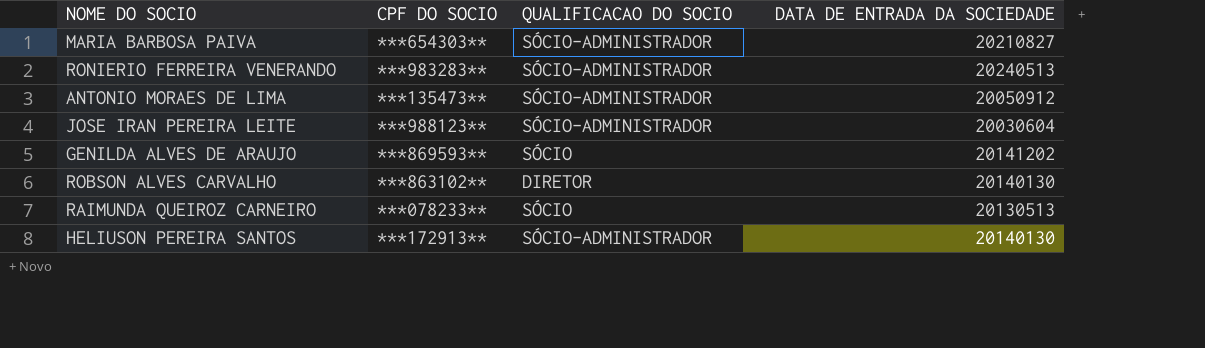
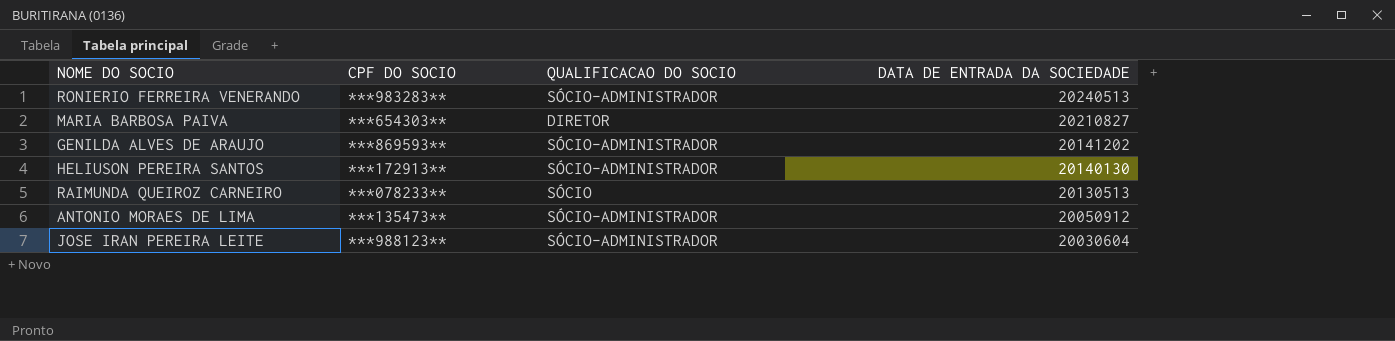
row order: none -> DATA DE ENTRADA DA SOCIEDADE descending
row ROBSON ALVES CARVALHO: ***863102** | DIRETOR | 20140130 -> none
MARIA BARBOSA PAIVA | QUALIFICACAO DO SOCIO: SÓCIO-ADMINISTRADOR -> DIRETOR
GENILDA ALVES DE ARAUJO | QUALIFICACAO DO SOCIO: SÓCIO -> SÓCIO-ADMINISTRADOR

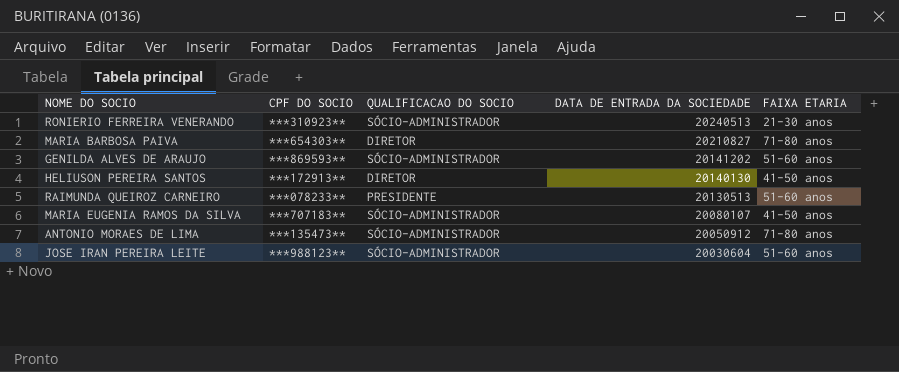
column FAIXA ETARIA | position: none -> 5
RONIERIO FERREIRA VENERANDO | CPF DO SOCIO: ***983283** -> ***310923**
HELIUSON PEREIRA SANTOS | QUALIFICACAO DO SOCIO: SÓCIO-ADMINISTRADOR -> DIRETOR
RAIMUNDA QUEIROZ CARNEIRO | QUALIFICACAO DO SOCIO: SÓCIO -> PRESIDENTE
row MARIA EUGENIA RAMOS DA SILVA: none -> ***707183** | SÓCIO-ADMINISTRADOR | 20080107 | 41-50 anos

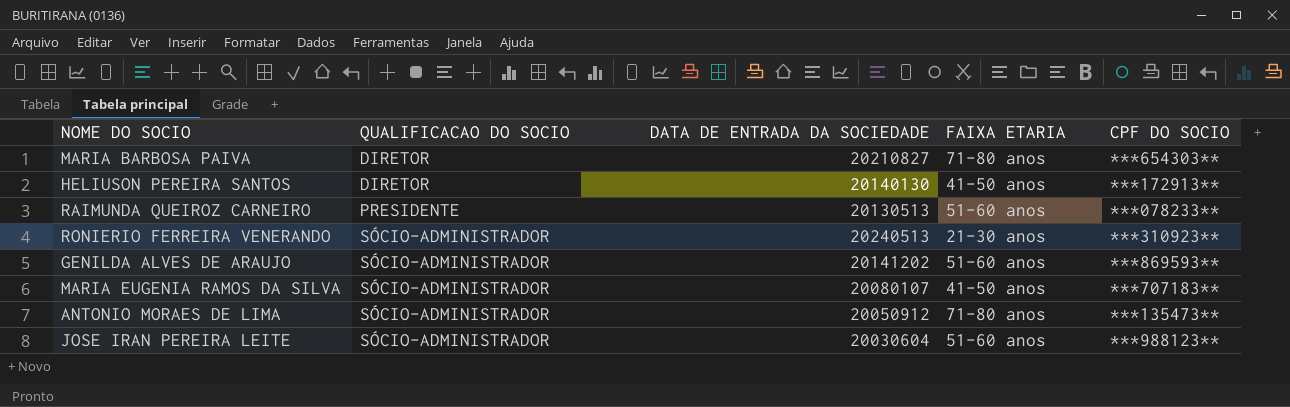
row order: DATA DE ENTRADA DA SOCIEDADE descending -> QUALIFICACAO DO SOCIO ascending
column CPF DO SOCIO | position: 2 -> 5

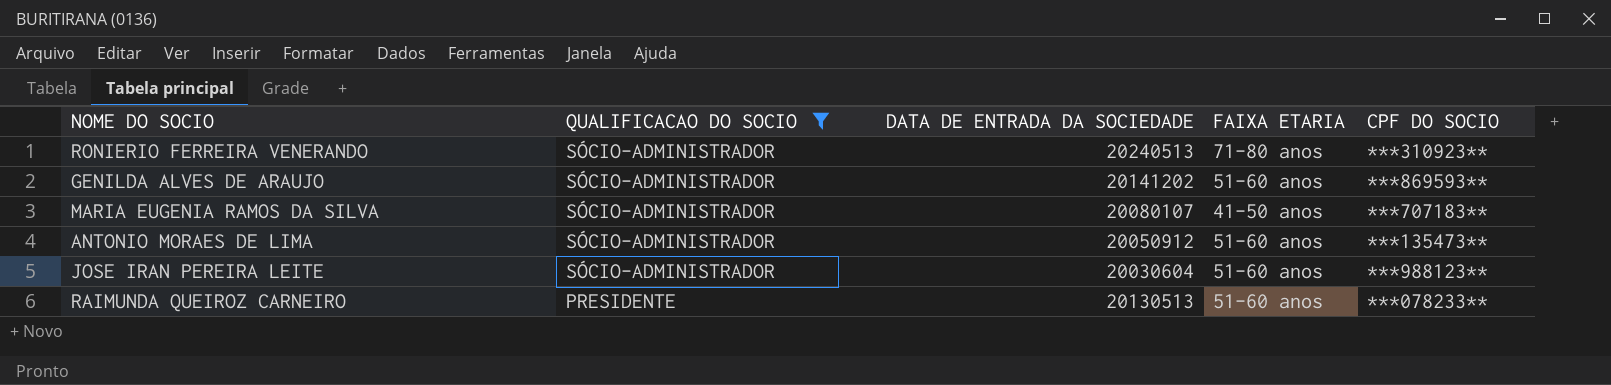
filter: none -> QUALIFICACAO DO SOCIO != DIRETOR
row order: QUALIFICACAO DO SOCIO ascending -> QUALIFICACAO DO SOCIO descending
RONIERIO FERREIRA VENERANDO | FAIXA ETARIA: 21-30 anos -> 71-80 anos
ANTONIO MORAES DE LIMA | FAIXA ETARIA: 71-80 anos -> 51-60 anos

